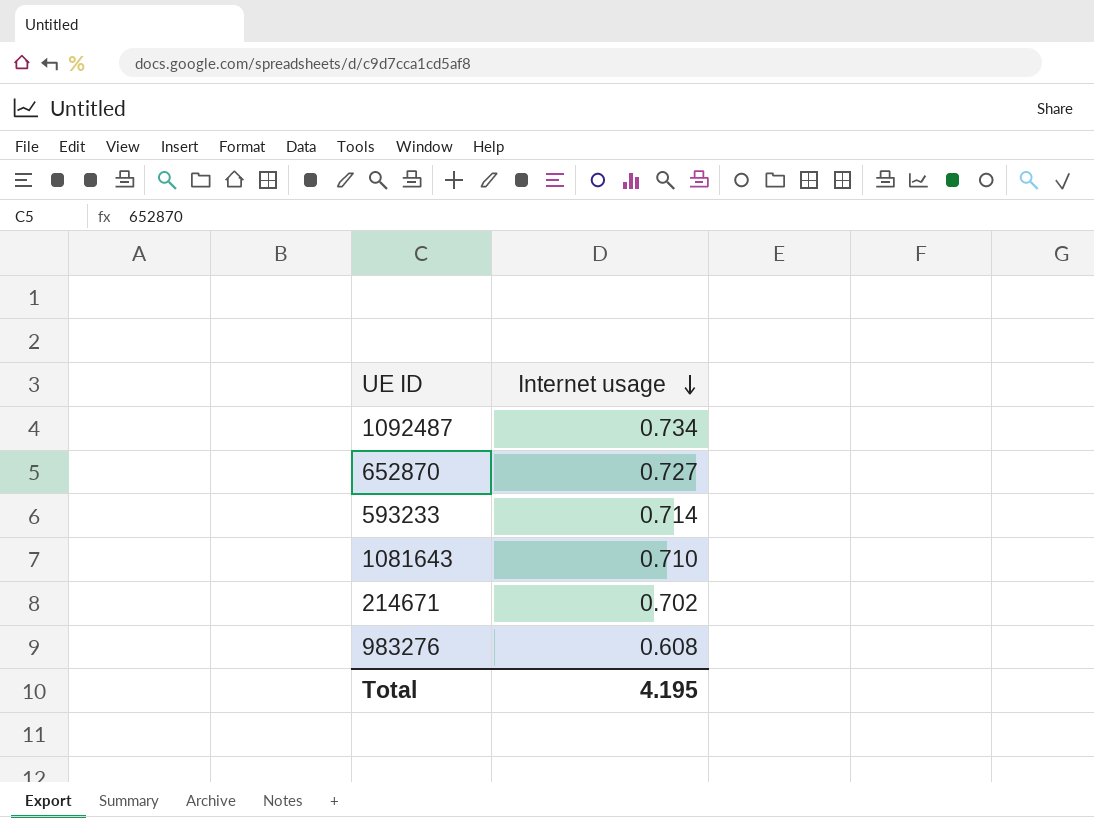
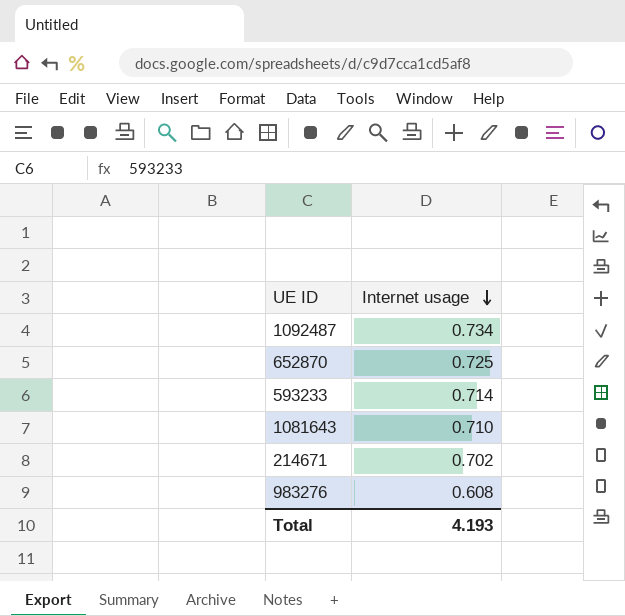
652870 | Internet usage: 0.727 -> 0.725
Total | Internet usage: 4.195 -> 4.193

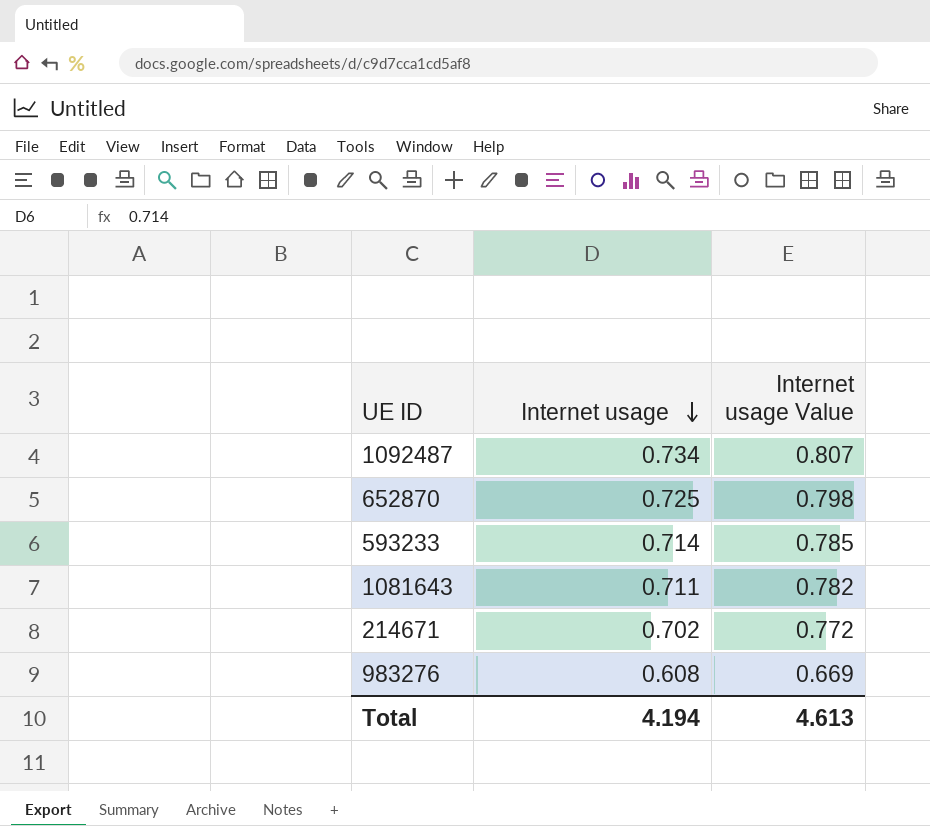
column Internet usage Value | formula: none -> [Internet usage] * 1.1
1081643 | Internet usage: 0.710 -> 0.711
Total | Internet usage: 4.193 -> 4.194

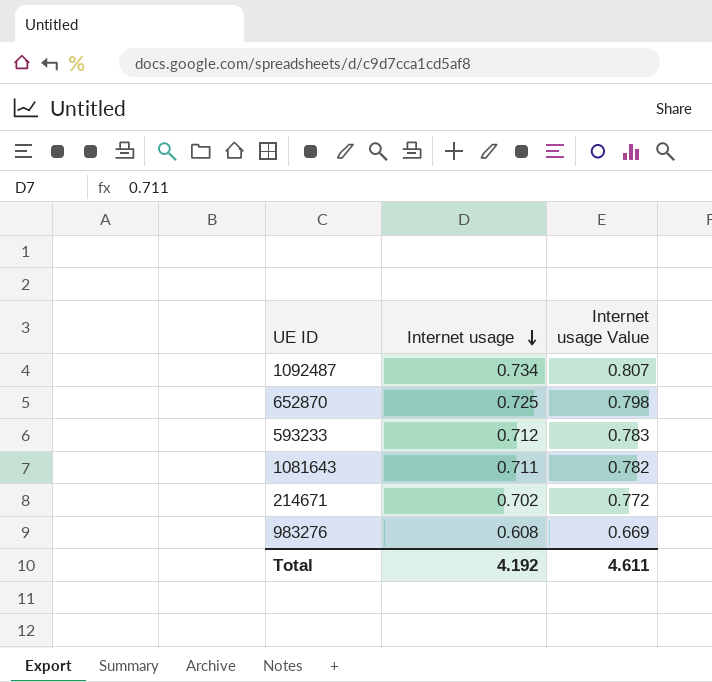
593233 | Internet usage: 0.714 -> 0.712
593233 | Internet usage Value: 0.785 -> 0.783
Total | Internet usage: 4.194 -> 4.192
Total | Internet usage Value: 4.613 -> 4.611

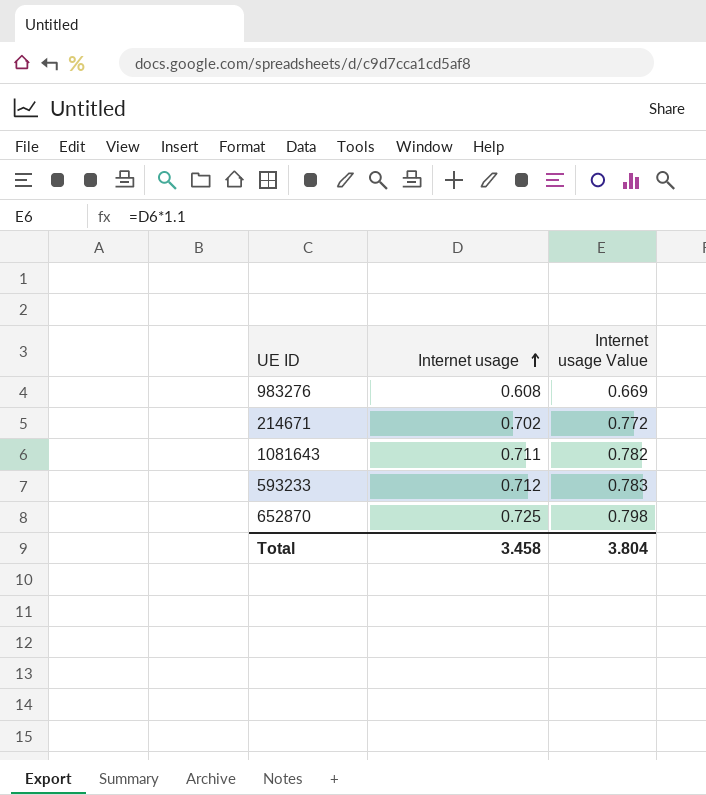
row order: Internet usage descending -> Internet usage ascending
row 1092487: 0.734 | 0.807 -> none
Total | Internet usage: 4.192 -> 3.458
Total | Internet usage Value: 4.611 -> 3.804

